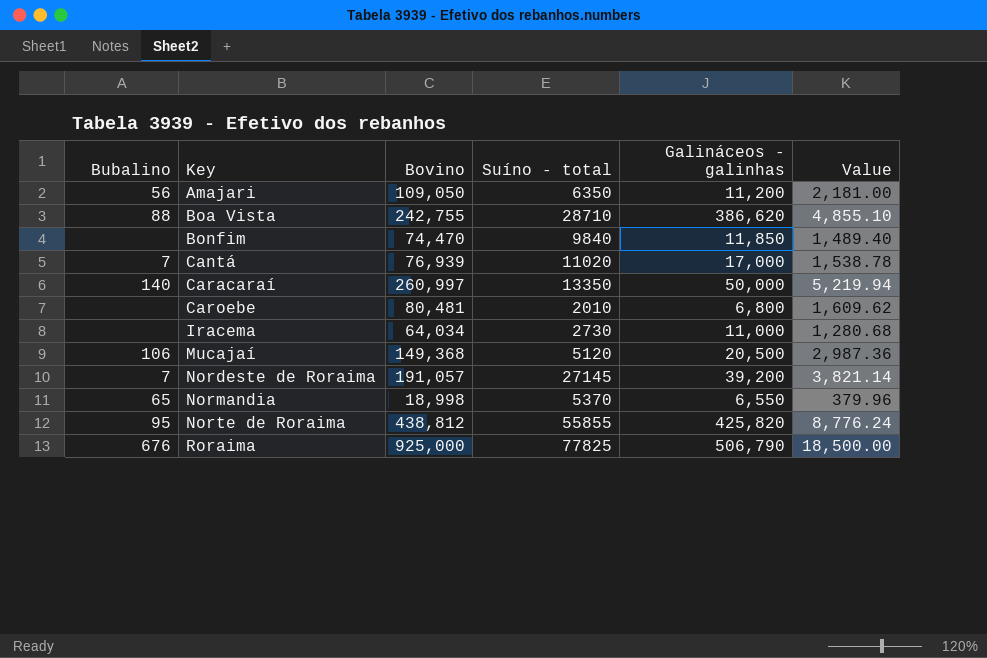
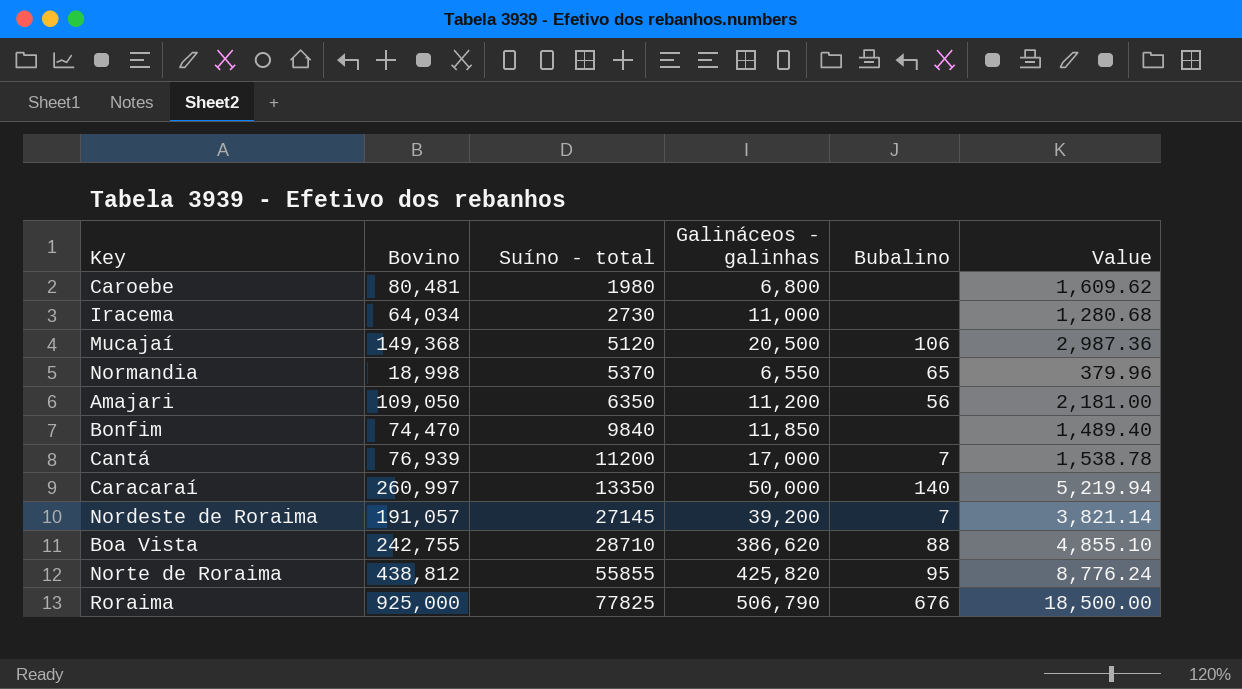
row order: Key ascending -> Suíno - total ascending
column Bubalino | position: 1 -> 5
Caroebe | Suíno - total: 2010 -> 1980
Cantá | Suíno - total: 11020 -> 11200

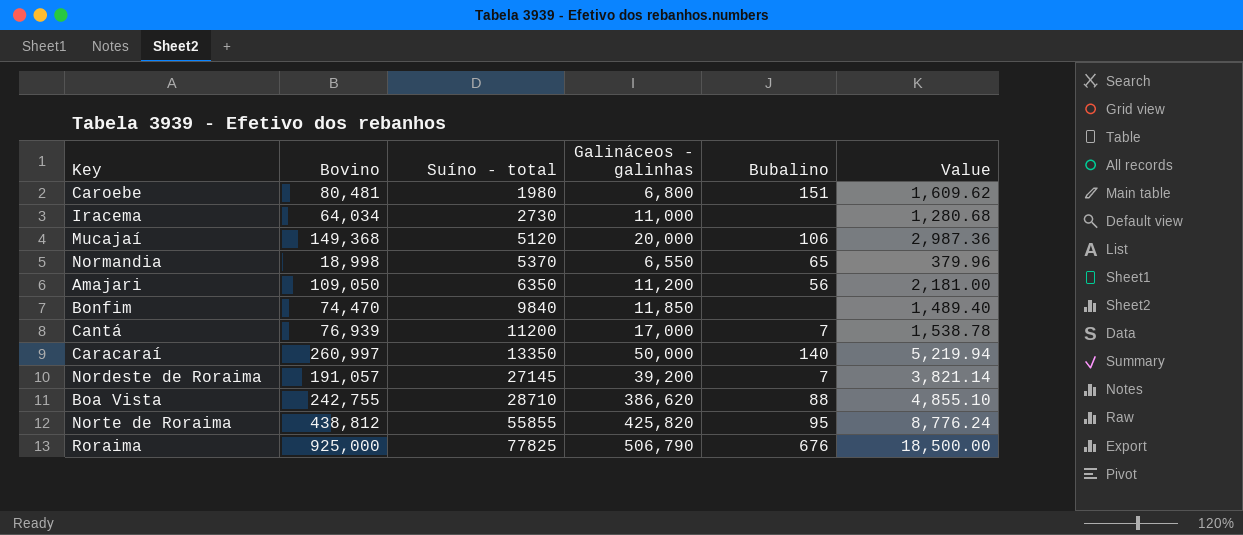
Caroebe | Bubalino: none -> 151
Mucajaí | Galináceos - galinhas: 20,500 -> 20,000

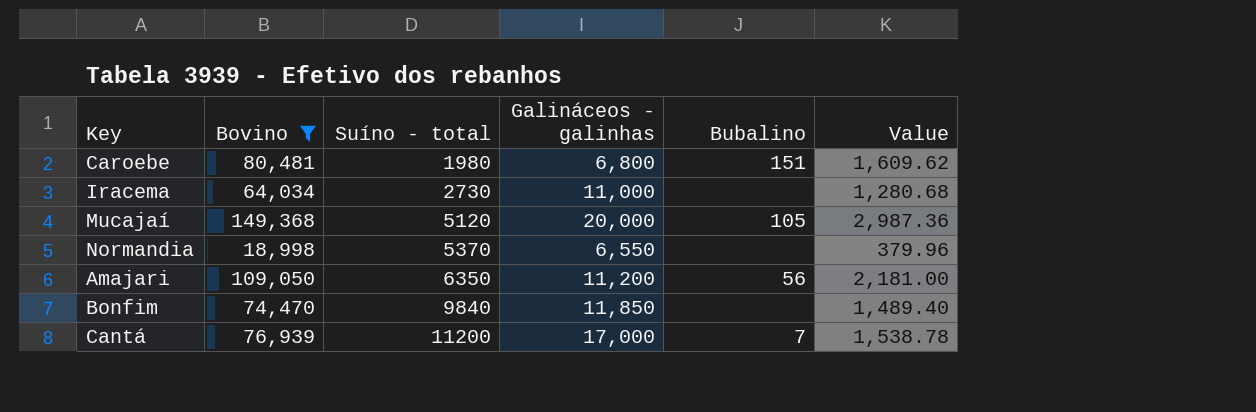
filter: none -> Bovino <= 149,368
Mucajaí | Bubalino: 106 -> 105
Normandia | Bubalino: 65 -> none

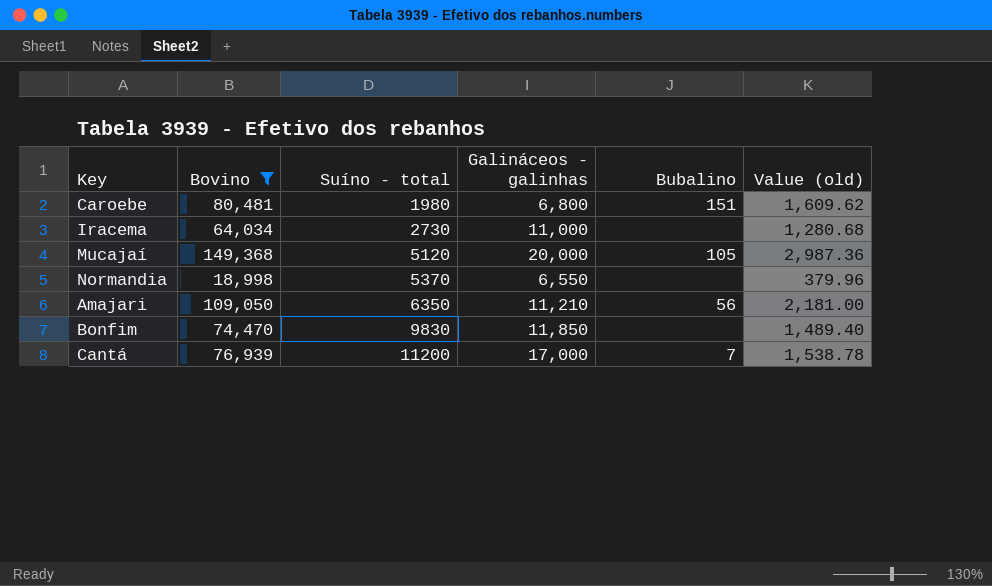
column name: Value -> Value (old)
Amajari | Galináceos - galinhas: 11,200 -> 11,210
Bonfim | Suíno - total: 9840 -> 9830

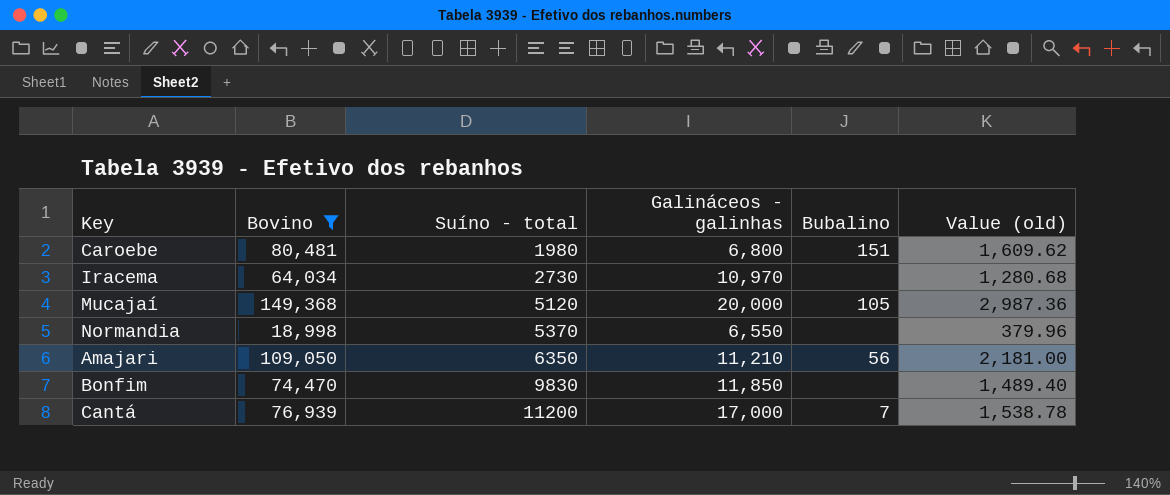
Iracema | Galináceos - galinhas: 11,000 -> 10,970

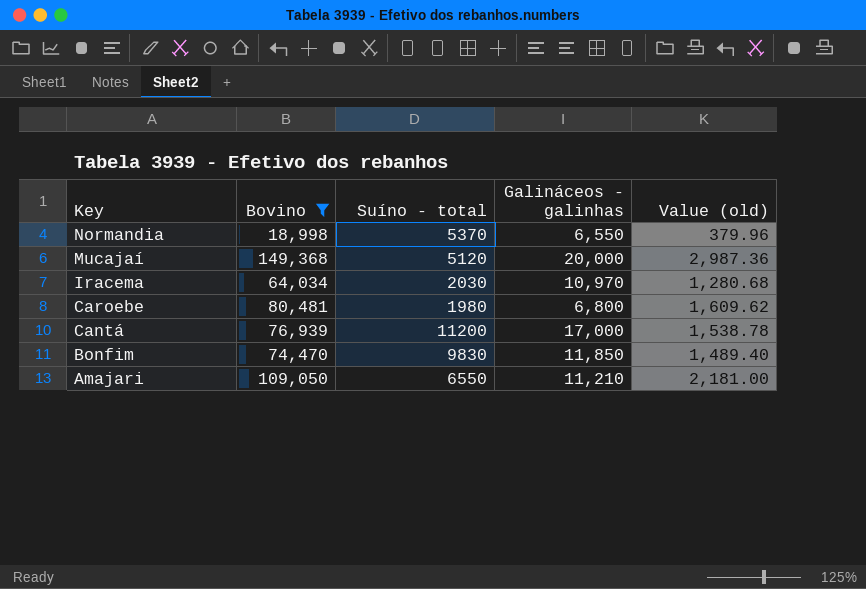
row order: Suíno - total ascending -> Key descending
column Bubalino | position: 5 -> none
Iracema | Suíno - total: 2730 -> 2030
Amajari | Suíno - total: 6350 -> 6550

